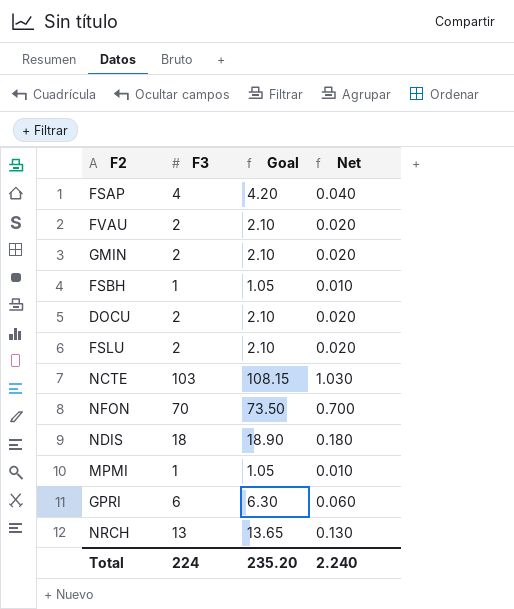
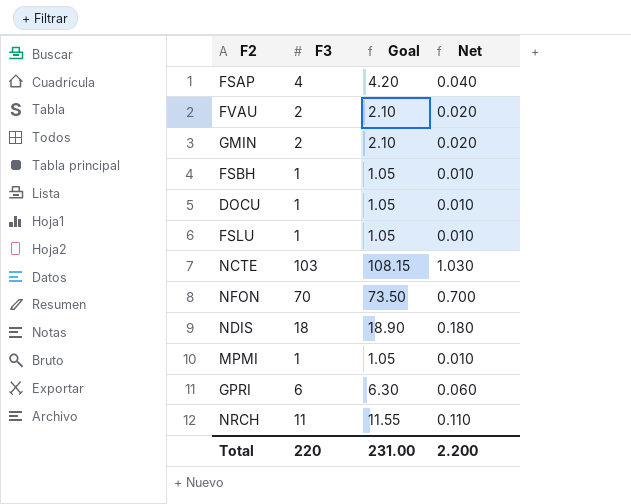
DOCU | F3: 2 -> 1
DOCU | Goal: 2.10 -> 1.05
DOCU | Net: 0.020 -> 0.010
FSLU | F3: 2 -> 1
FSLU | Goal: 2.10 -> 1.05
FSLU | Net: 0.020 -> 0.010
NRCH | F3: 13 -> 11
NRCH | Goal: 13.65 -> 11.55
NRCH | Net: 0.130 -> 0.110
Total | F3: 224 -> 220
Total | Goal: 235.20 -> 231.00
Total | Net: 2.240 -> 2.200

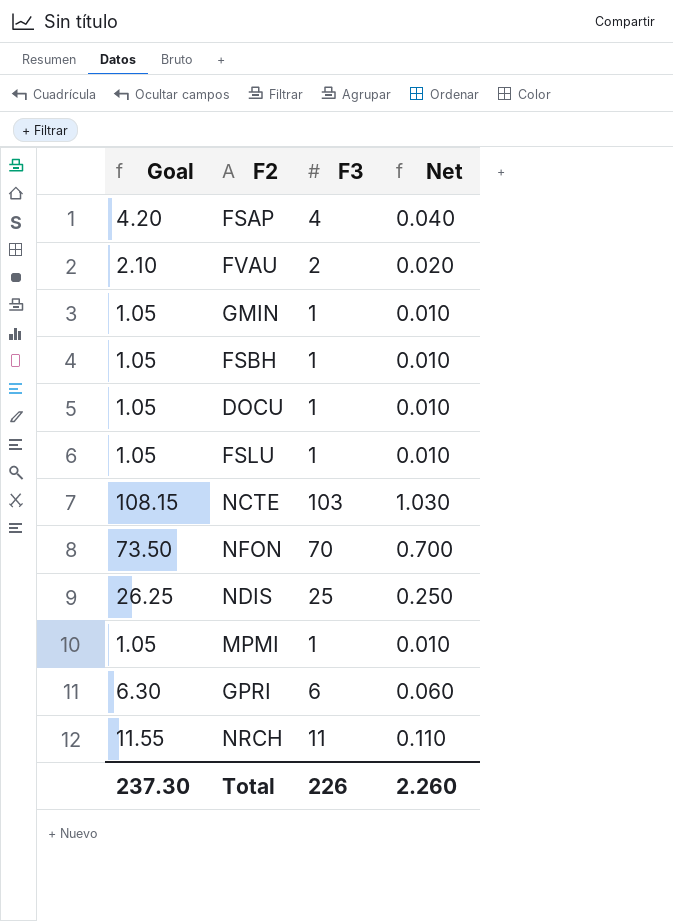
column Goal | position: 3 -> 1
GMIN | Goal: 2.10 -> 1.05
GMIN | F3: 2 -> 1
GMIN | Net: 0.020 -> 0.010
NDIS | Goal: 18.90 -> 26.25
NDIS | F3: 18 -> 25
NDIS | Net: 0.180 -> 0.250
Total | Goal: 231.00 -> 237.30
Total | F3: 220 -> 226
Total | Net: 2.200 -> 2.260

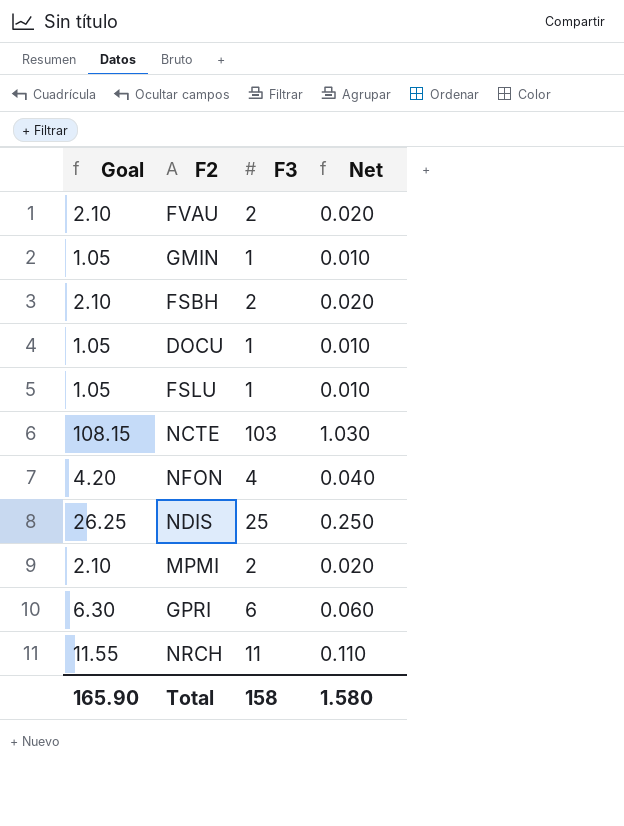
row FSAP: 4.20 | 4 | 0.040 -> none
FSBH | Goal: 1.05 -> 2.10
FSBH | F3: 1 -> 2
FSBH | Net: 0.010 -> 0.020
NFON | Goal: 73.50 -> 4.20
NFON | F3: 70 -> 4
NFON | Net: 0.700 -> 0.040
MPMI | Goal: 1.05 -> 2.10
MPMI | F3: 1 -> 2
MPMI | Net: 0.010 -> 0.020
Total | Goal: 237.30 -> 165.90
Total | F3: 226 -> 158
Total | Net: 2.260 -> 1.580

